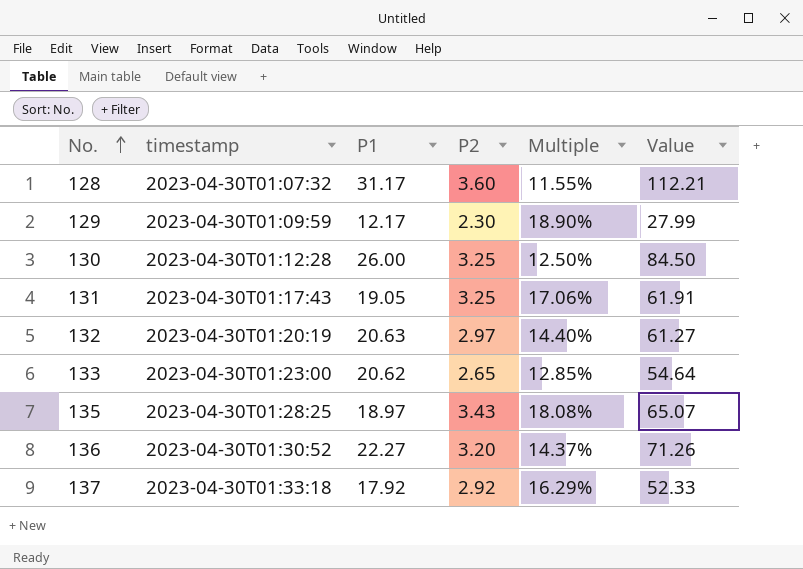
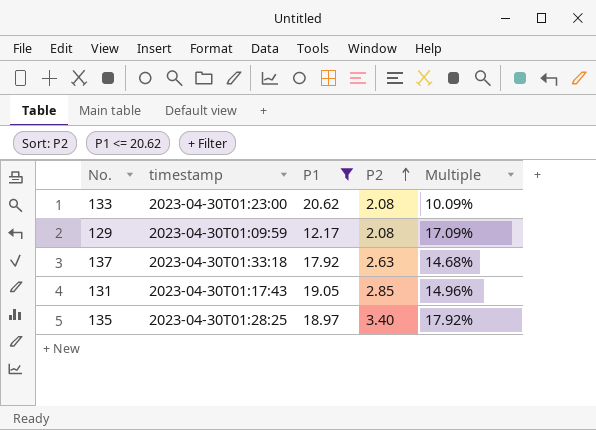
filter: none -> P1 <= 20.62
row order: No. ascending -> P2 ascending
column Value | formula: [P1] * [P2] -> none
133 | P2: 2.65 -> 2.08
133 | Multiple: 12.85% -> 10.09%
129 | P2: 2.30 -> 2.08
129 | Multiple: 18.90% -> 17.09%
137 | P2: 2.92 -> 2.63
137 | Multiple: 16.29% -> 14.68%
131 | P2: 3.25 -> 2.85
131 | Multiple: 17.06% -> 14.96%
135 | P2: 3.43 -> 3.40
135 | Multiple: 18.08% -> 17.92%

